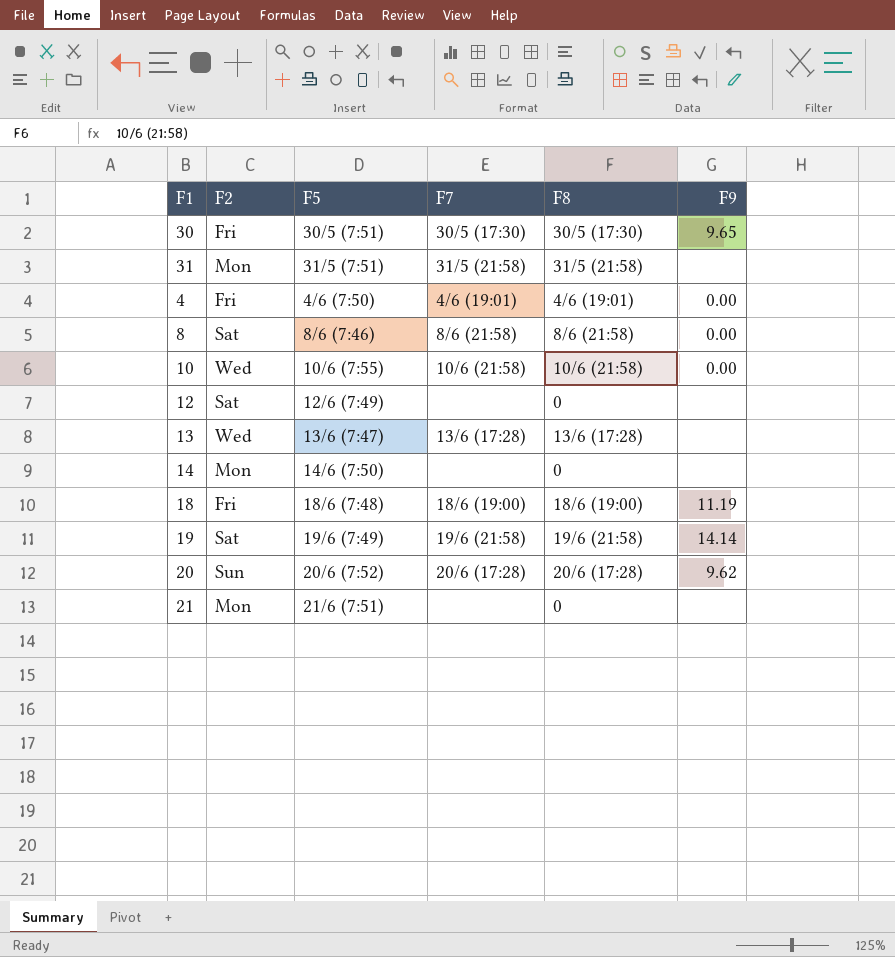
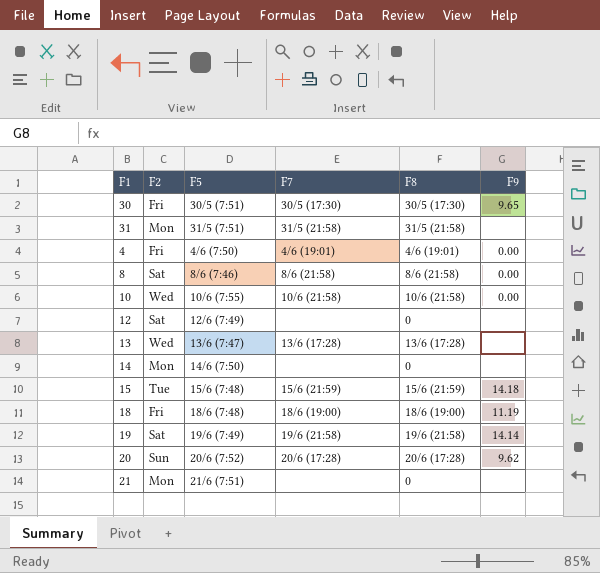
row 15: none -> Tue | 15/6 (7:48) | 15/6 (21:59) | 15/6 (21:59) | 14.18

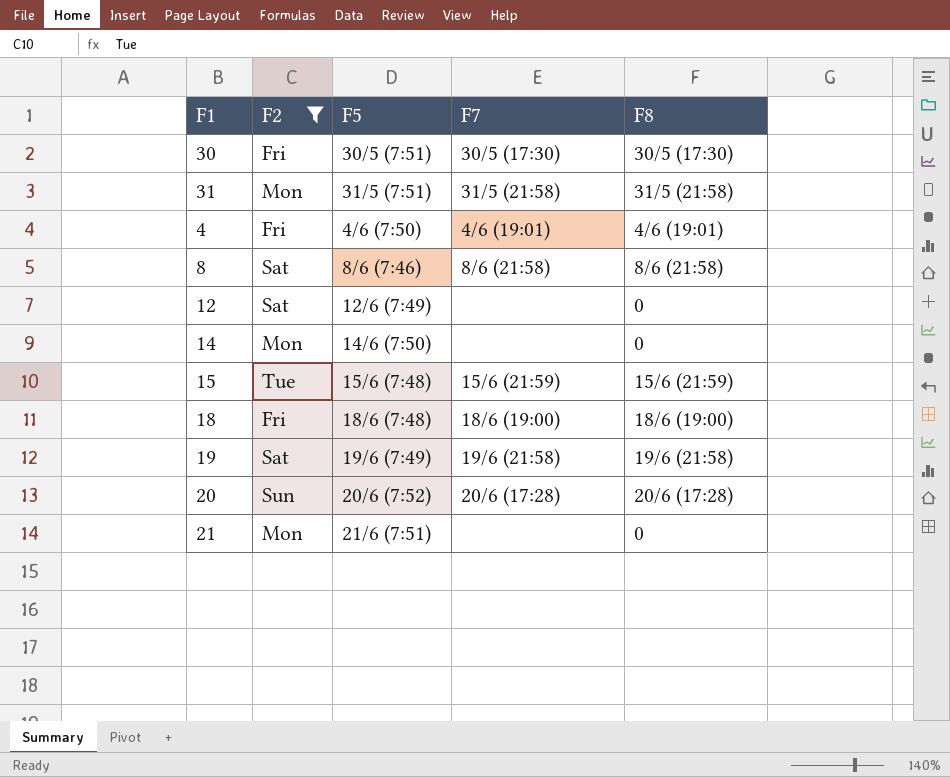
filter: none -> F2 != Wed
column F9 | position: 6 -> none

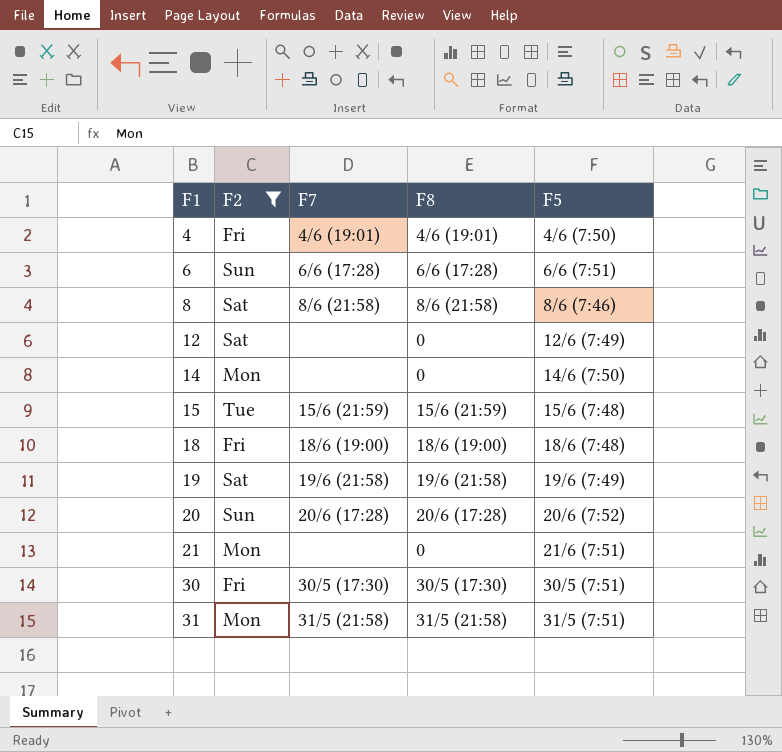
row order: none -> F1 ascending
column F5 | position: 3 -> 5
row 6: none -> Sun | 6/6 (17:28) | 6/6 (17:28) | 6/6 (7:51)

